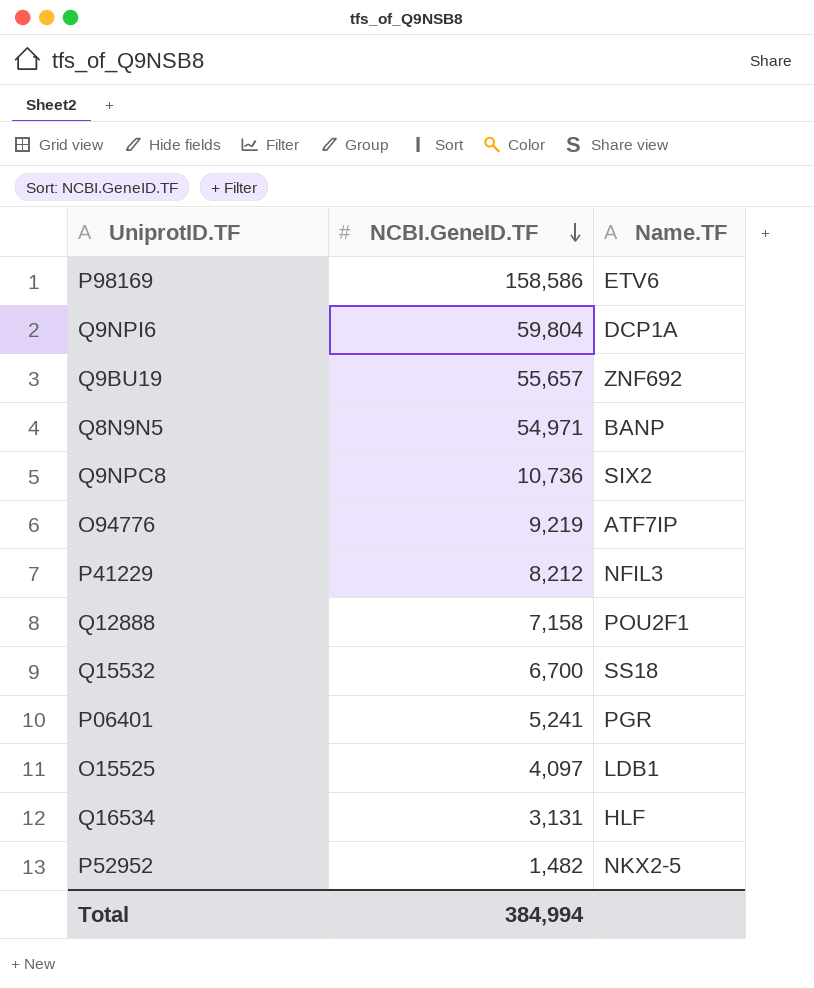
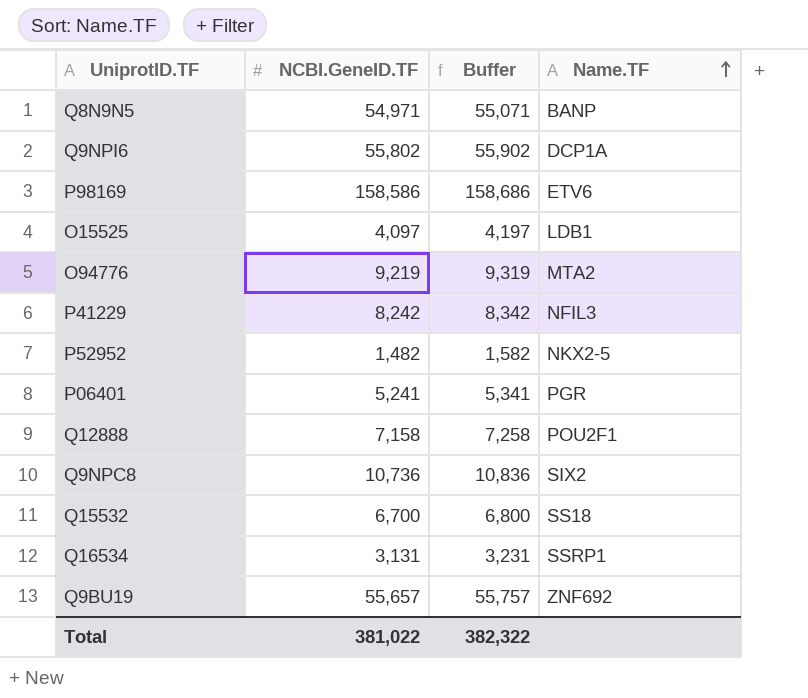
row order: NCBI.GeneID.TF descending -> Name.TF ascending
column Buffer | formula: none -> [NCBI.GeneID.TF] + 100
Q9NPI6 | NCBI.GeneID.TF: 59,804 -> 55,802
O94776 | Name.TF: ATF7IP -> MTA2
P41229 | NCBI.GeneID.TF: 8,212 -> 8,242
Q16534 | Name.TF: HLF -> SSRP1
Total | NCBI.GeneID.TF: 384,994 -> 381,022

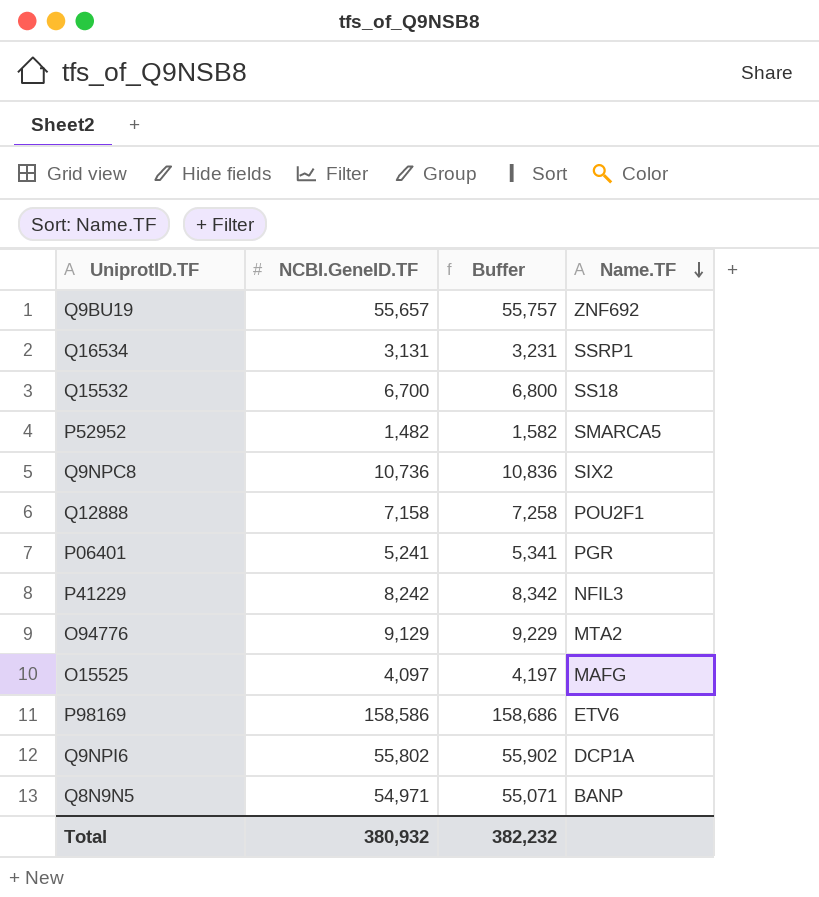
row order: Name.TF ascending -> Name.TF descending
P52952 | Name.TF: NKX2-5 -> SMARCA5
O94776 | NCBI.GeneID.TF: 9,219 -> 9,129
O94776 | Buffer: 9,319 -> 9,229
O15525 | Name.TF: LDB1 -> MAFG
Total | NCBI.GeneID.TF: 381,022 -> 380,932
Total | Buffer: 382,322 -> 382,232

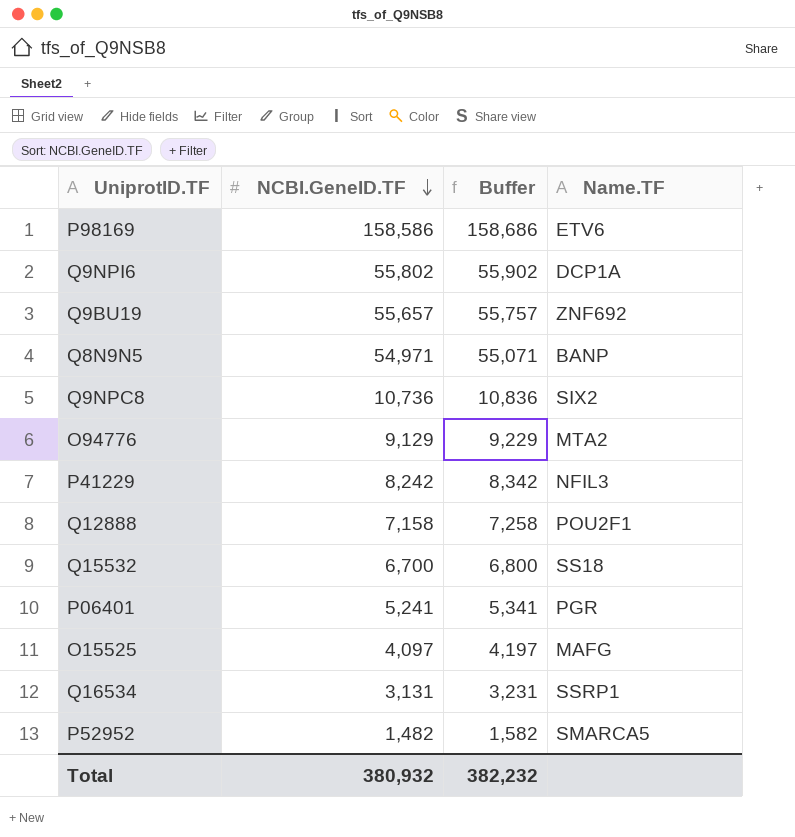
row order: Name.TF descending -> NCBI.GeneID.TF descending

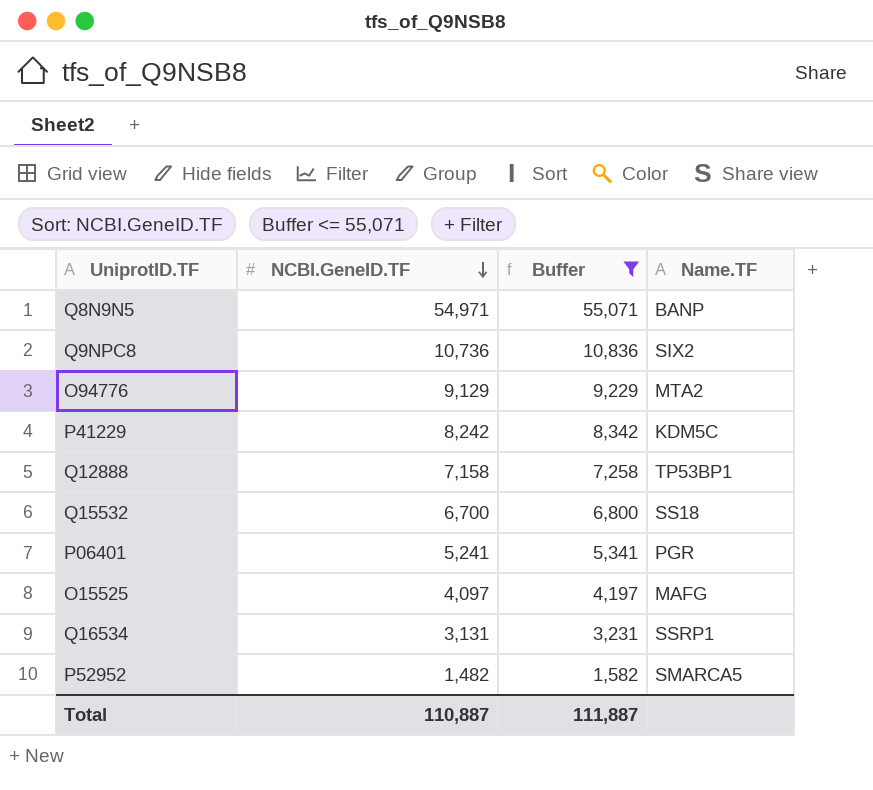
filter: none -> Buffer <= 55,071
P41229 | Name.TF: NFIL3 -> KDM5C
Q12888 | Name.TF: POU2F1 -> TP53BP1
Total | NCBI.GeneID.TF: 380,932 -> 110,887
Total | Buffer: 382,232 -> 111,887

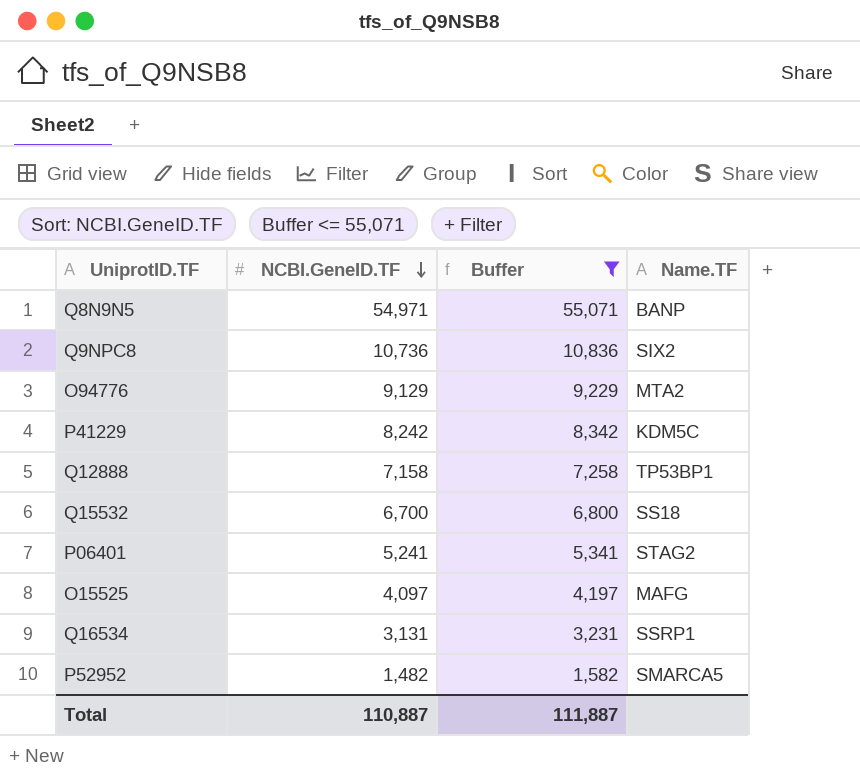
P06401 | Name.TF: PGR -> STAG2

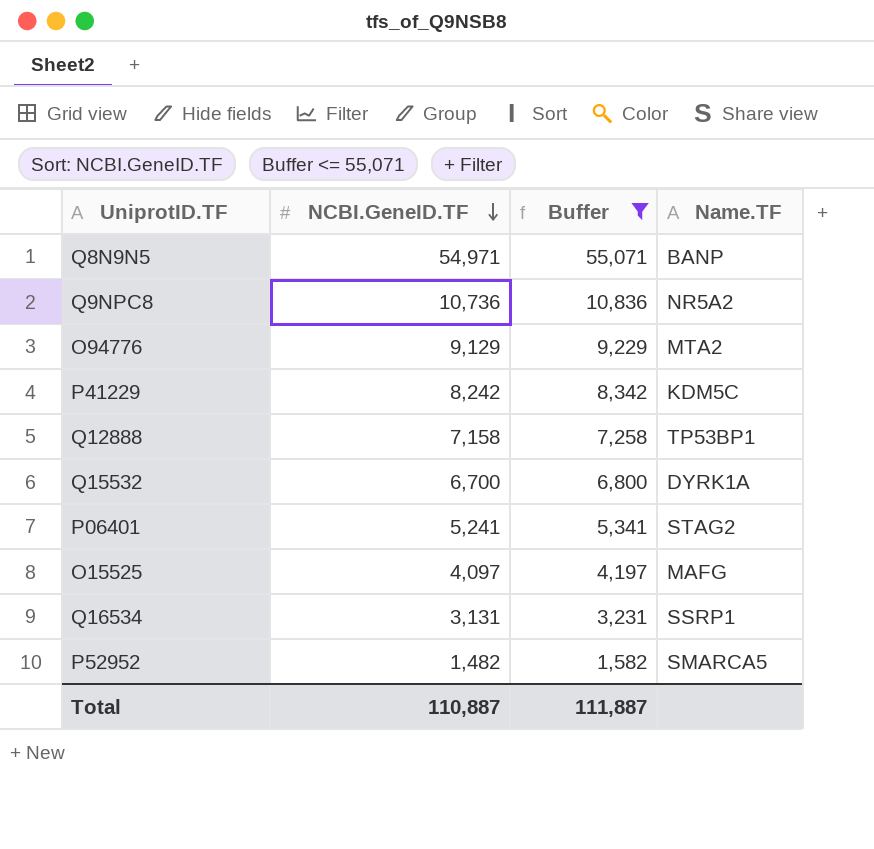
Q9NPC8 | Name.TF: SIX2 -> NR5A2
Q15532 | Name.TF: SS18 -> DYRK1A

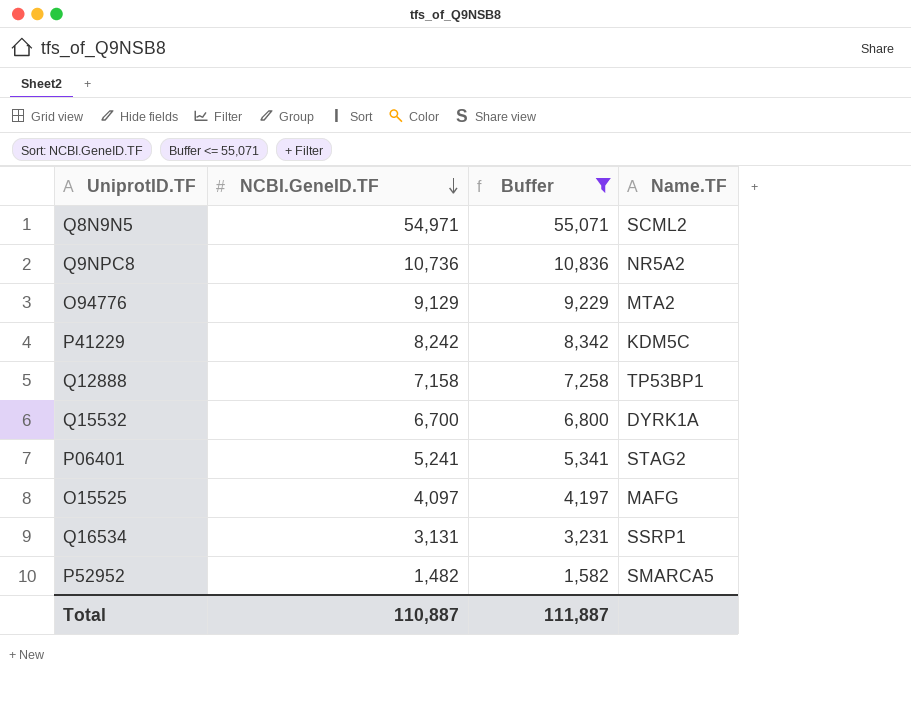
Q8N9N5 | Name.TF: BANP -> SCML2

